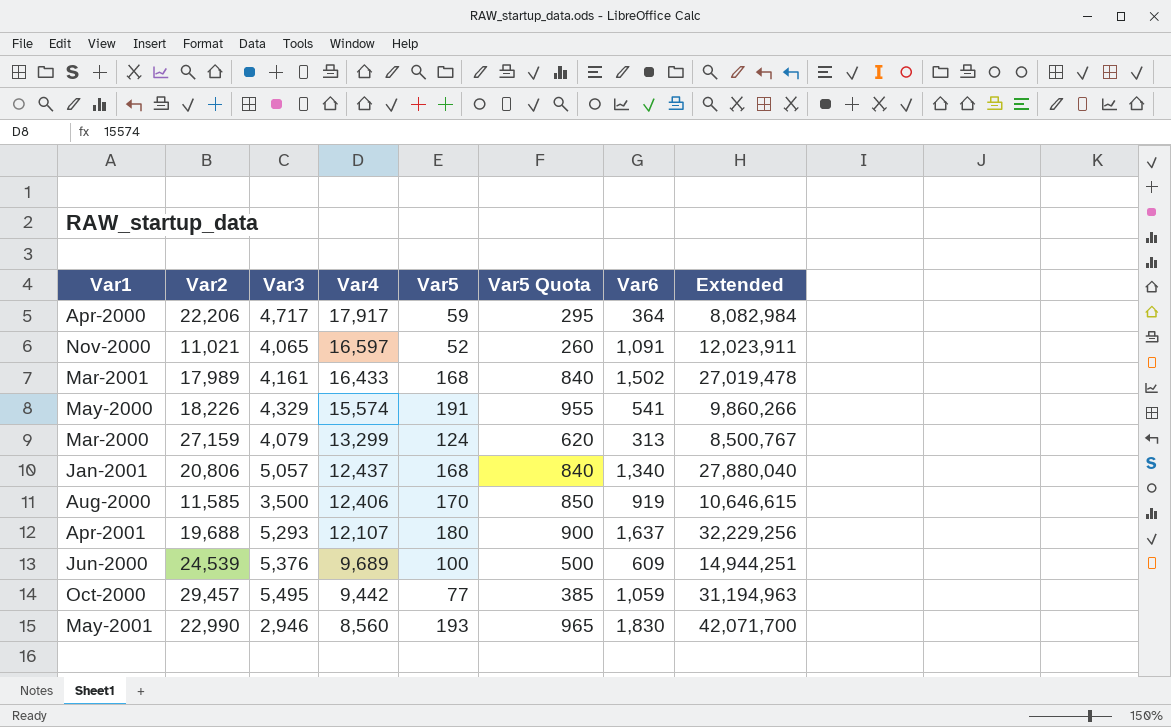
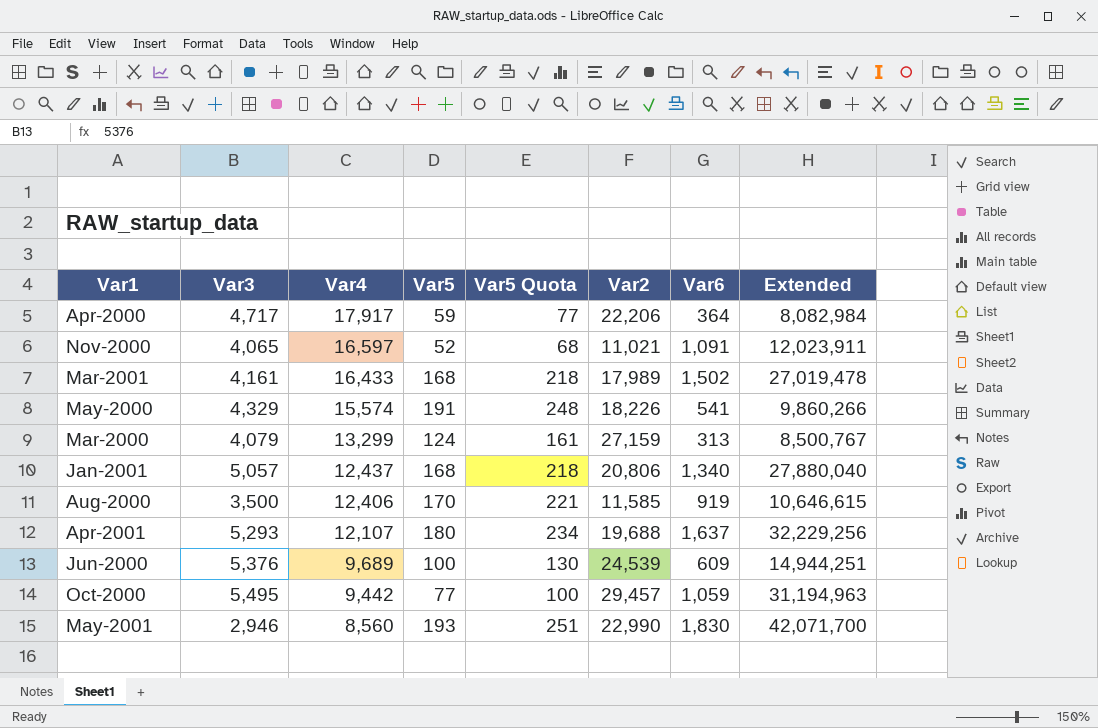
column Var5 Quota | formula: [Var5] * 5 -> [Var5] * 1.3
column Var2 | position: 2 -> 6

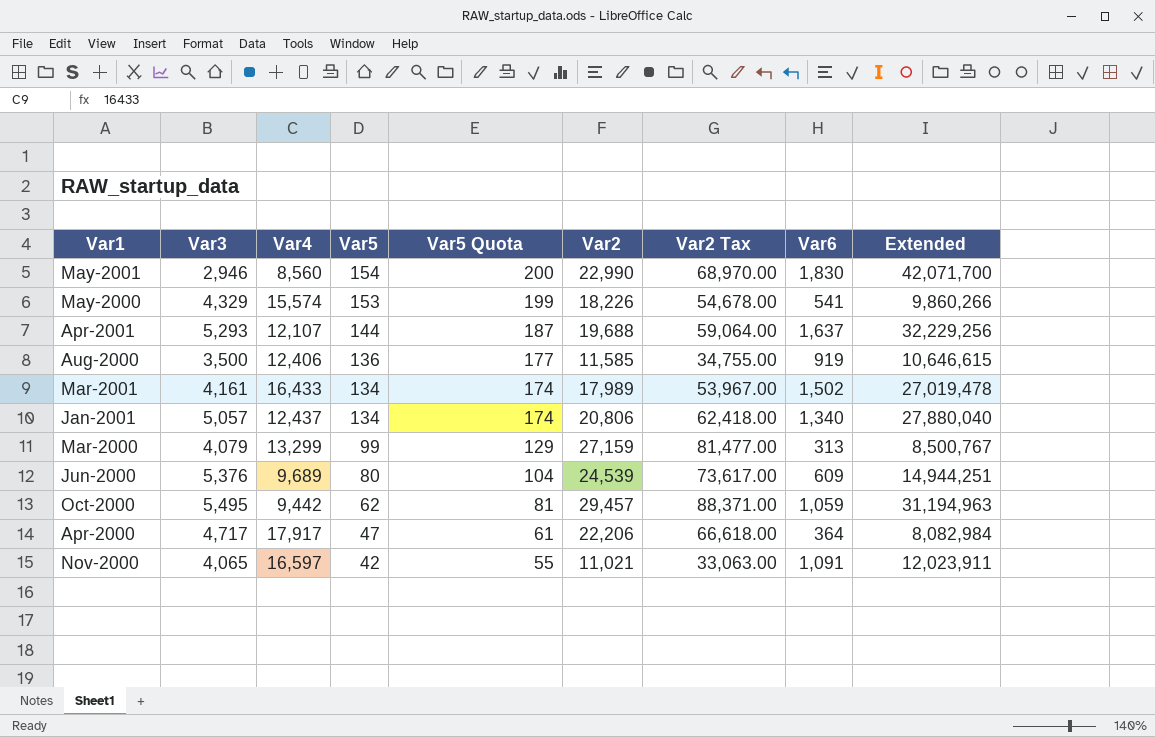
row order: Var4 descending -> Var5 descending
column Var2 Tax | formula: none -> [Var2] * 3
May-2001 | Var5: 193 -> 154
May-2001 | Var5 Quota: 251 -> 200
May-2000 | Var5: 191 -> 153
May-2000 | Var5 Quota: 248 -> 199
Apr-2001 | Var5: 180 -> 144
Apr-2001 | Var5 Quota: 234 -> 187
Aug-2000 | Var5: 170 -> 136
Aug-2000 | Var5 Quota: 221 -> 177
Mar-2001 | Var5: 168 -> 134
Mar-2001 | Var5 Quota: 218 -> 174
Jan-2001 | Var5: 168 -> 134
Jan-2001 | Var5 Quota: 218 -> 174
Mar-2000 | Var5: 124 -> 99
Mar-2000 | Var5 Quota: 161 -> 129
Jun-2000 | Var5: 100 -> 80
Jun-2000 | Var5 Quota: 130 -> 104
Oct-2000 | Var5: 77 -> 62
Oct-2000 | Var5 Quota: 100 -> 81
Apr-2000 | Var5: 59 -> 47
Apr-2000 | Var5 Quota: 77 -> 61
Nov-2000 | Var5: 52 -> 42
Nov-2000 | Var5 Quota: 68 -> 55

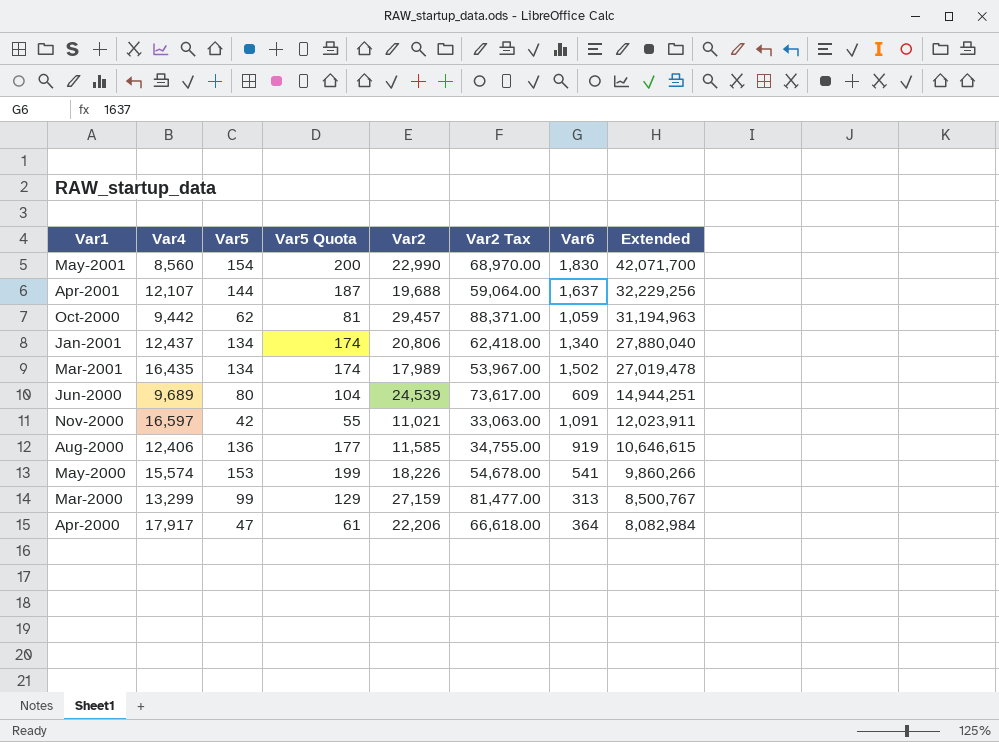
row order: Var5 descending -> Extended descending
column Var3 | position: 2 -> none
Mar-2001 | Var4: 16,433 -> 16,435

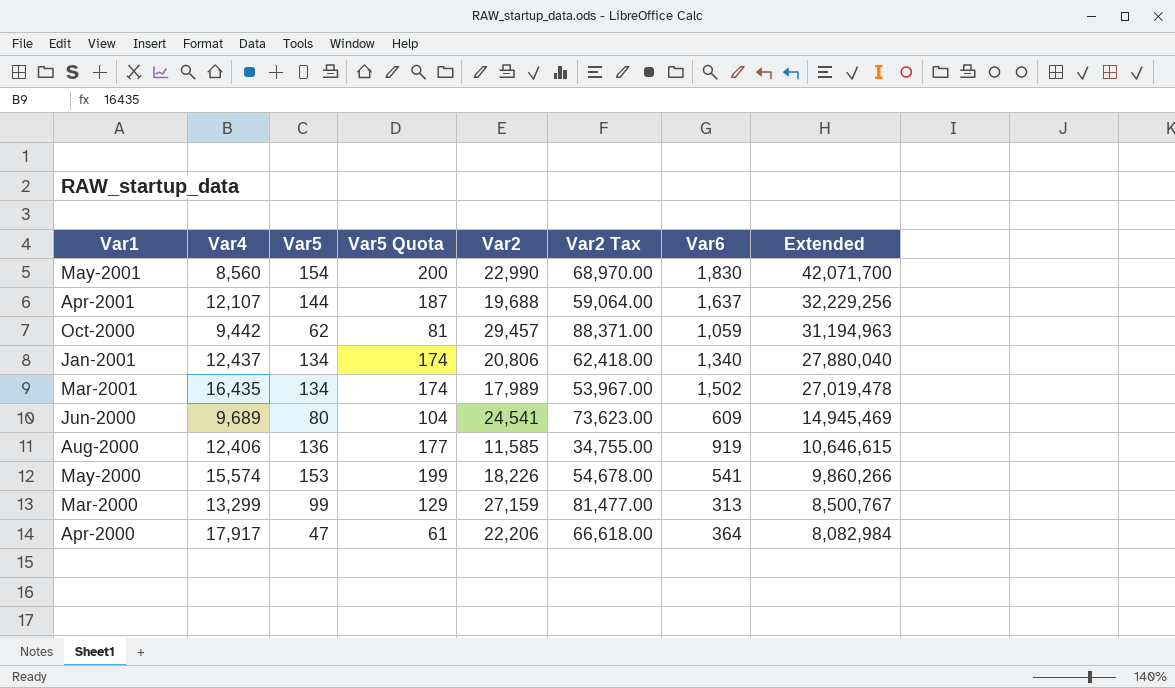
row Nov-2000: 16,597 | 42 | 55 | 11,021 | 33,063.00 | 1,091 | 12,023,911 -> none
Jun-2000 | Var2: 24,539 -> 24,541
Jun-2000 | Var2 Tax: 73,617.00 -> 73,623.00
Jun-2000 | Extended: 14,944,251 -> 14,945,469

